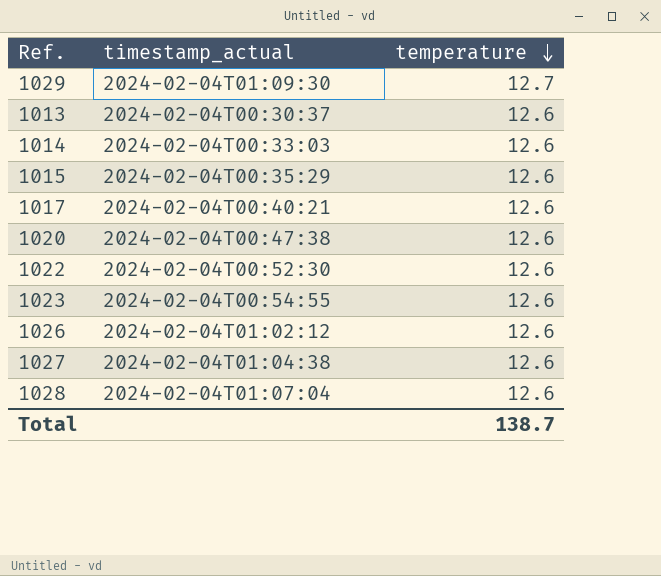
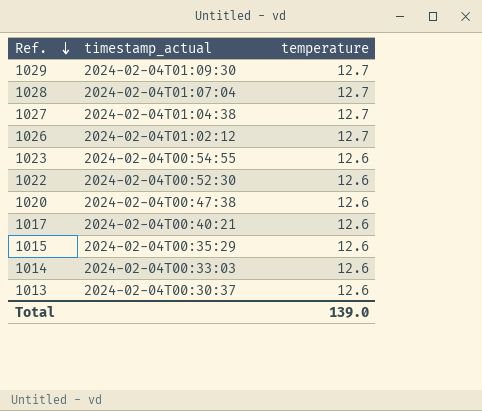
row order: temperature descending -> Ref. descending
1028 | temperature: 12.6 -> 12.7
1027 | temperature: 12.6 -> 12.7
1026 | temperature: 12.6 -> 12.7
Total | temperature: 138.7 -> 139.0

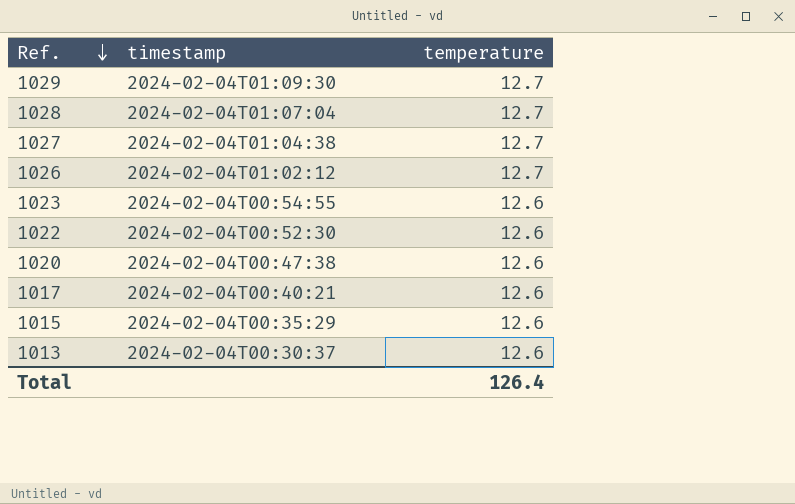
column name: timestamp_actual -> timestamp
row 1014: 2024-02-04T00:33:03 | 12.6 -> none
Total | temperature: 139.0 -> 126.4

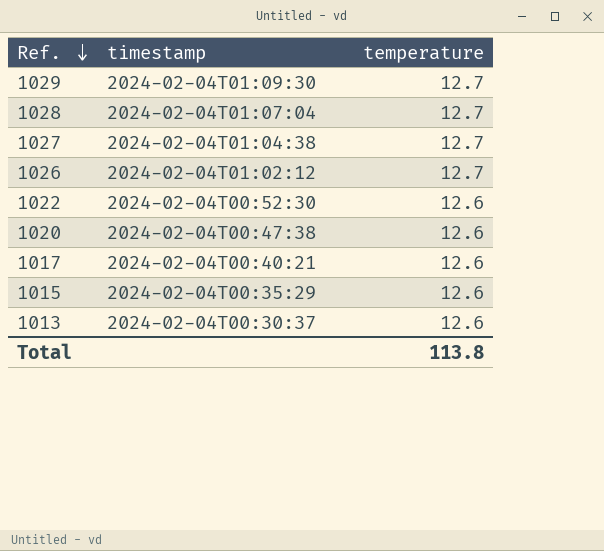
row 1023: 2024-02-04T00:54:55 | 12.6 -> none
Total | temperature: 126.4 -> 113.8

